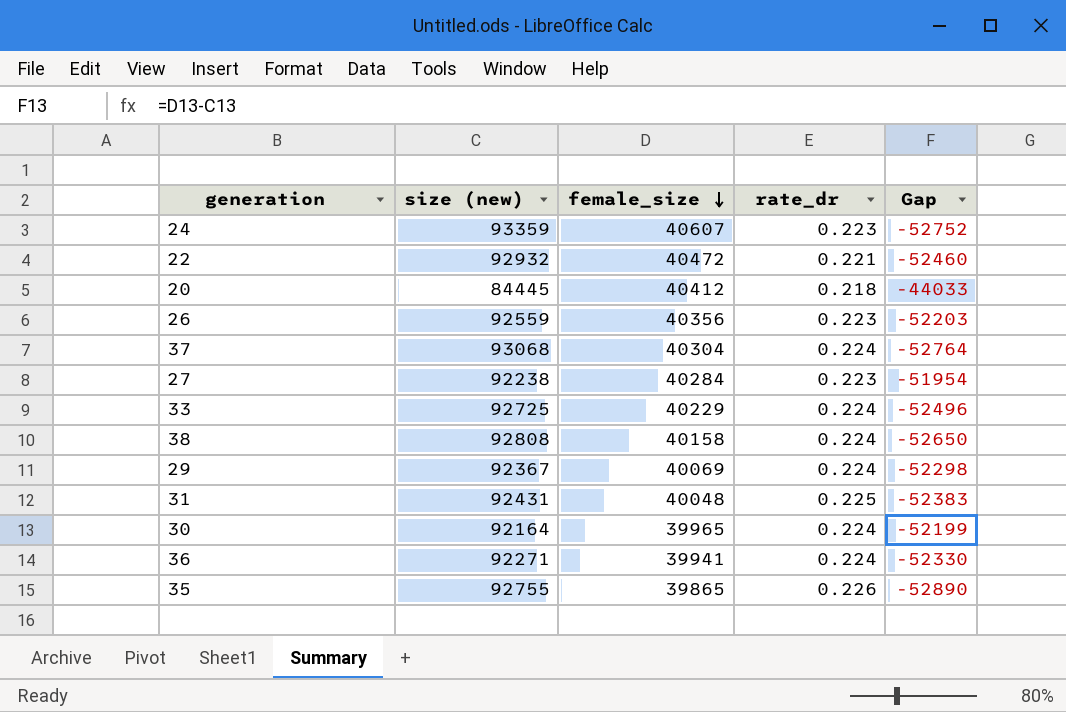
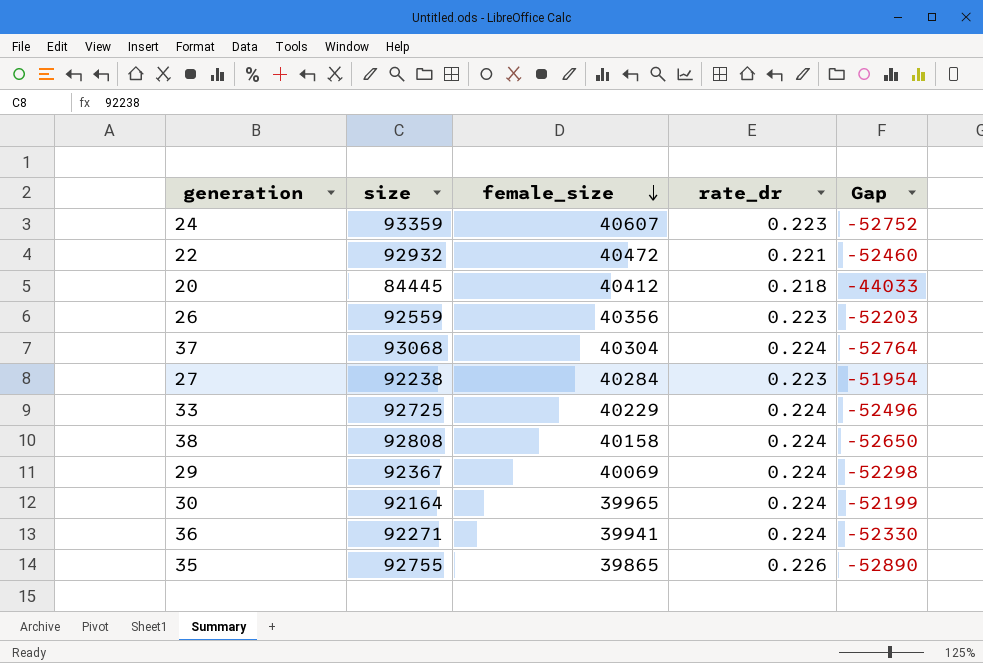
column name: size (new) -> size
row 31: 92431 | 40048 | 0.225 | -52383 -> none

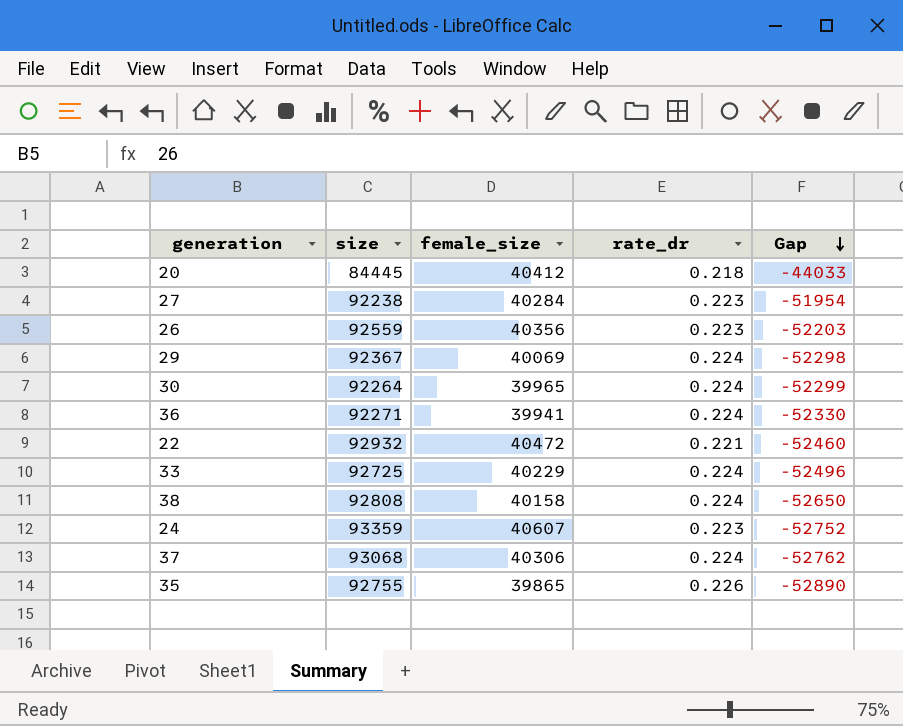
row order: female_size descending -> Gap descending
30 | size: 92164 -> 92264
30 | Gap: -52199 -> -52299
37 | female_size: 40304 -> 40306
37 | Gap: -52764 -> -52762

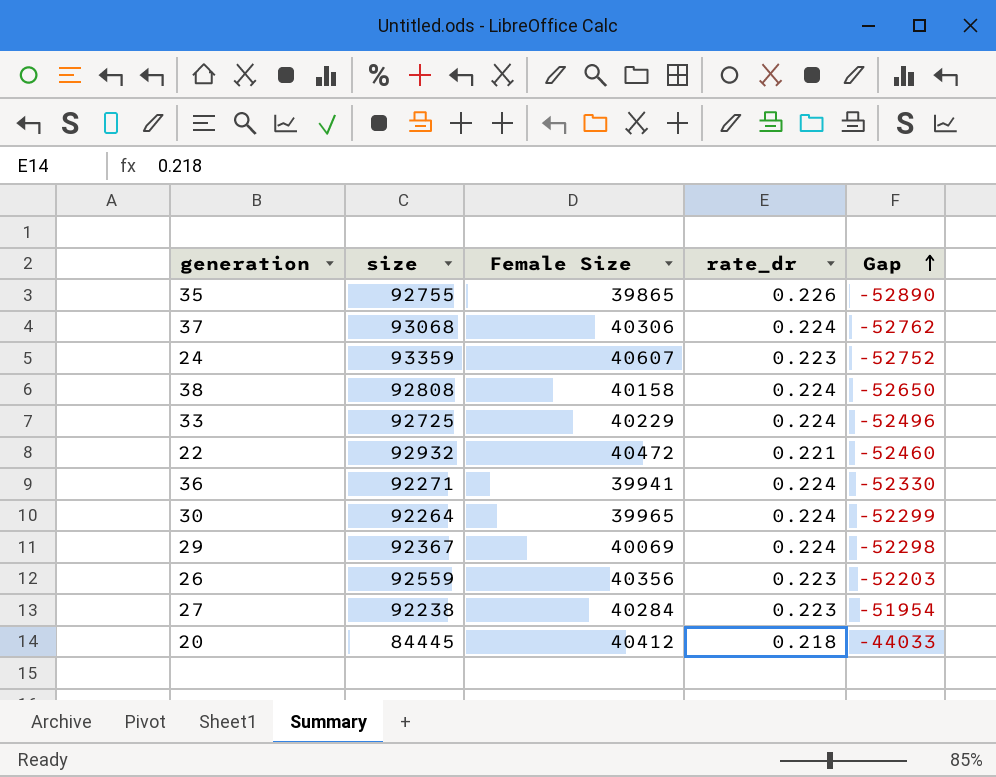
row order: Gap descending -> Gap ascending
column name: female_size -> Female Size

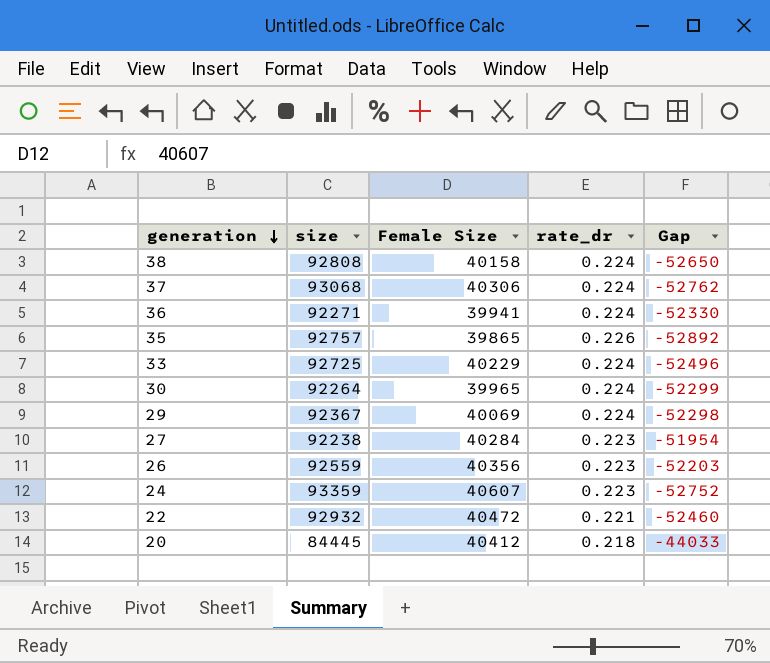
row order: Gap ascending -> generation descending
35 | size: 92755 -> 92757
35 | Gap: -52890 -> -52892

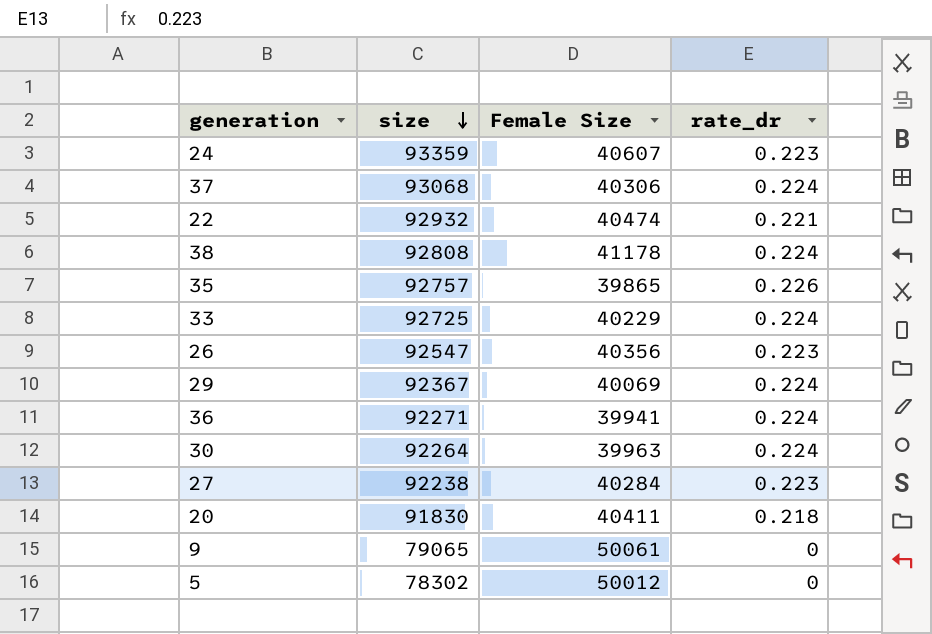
row order: generation descending -> size descending
column Gap | formula: [Female Size] - [size] -> none
22 | Female Size: 40472 -> 40474
38 | Female Size: 40158 -> 41178
26 | size: 92559 -> 92547
30 | Female Size: 39965 -> 39963
20 | size: 84445 -> 91830
20 | Female Size: 40412 -> 40411
row 9: none -> 79065 | 50061 | 0
row 5: none -> 78302 | 50012 | 0

